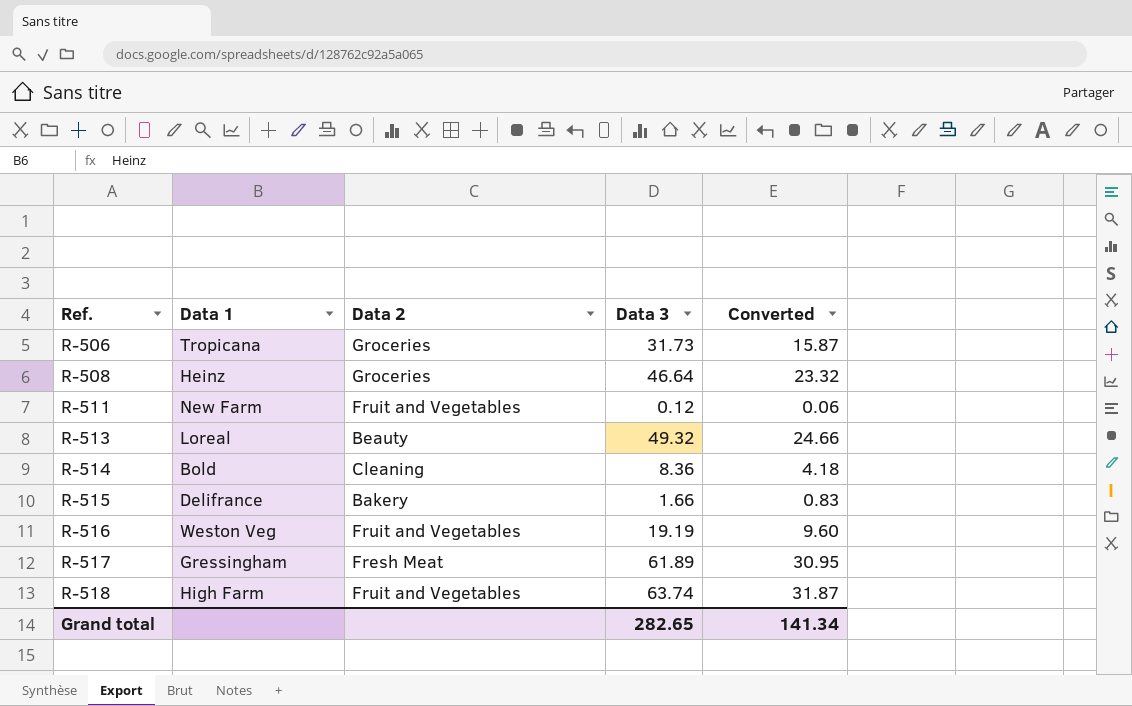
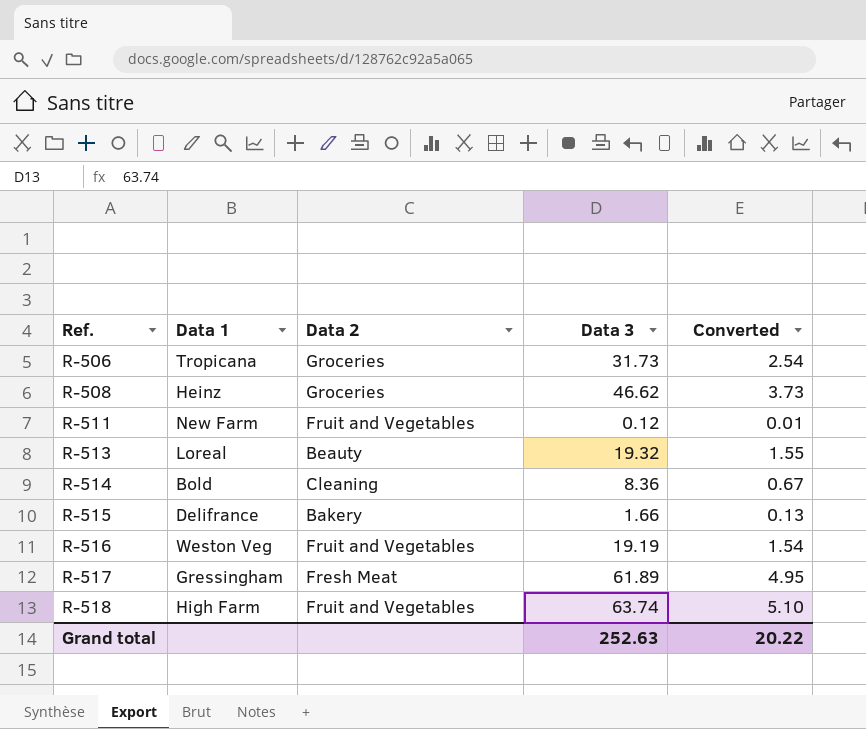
column Converted | formula: [Data 3] * 0.5 -> [Data 3] * 0.08
R-508 | Data 3: 46.64 -> 46.62
R-513 | Data 3: 49.32 -> 19.32
Grand total | Data 3: 282.65 -> 252.63
Grand total | Converted: 141.34 -> 20.22

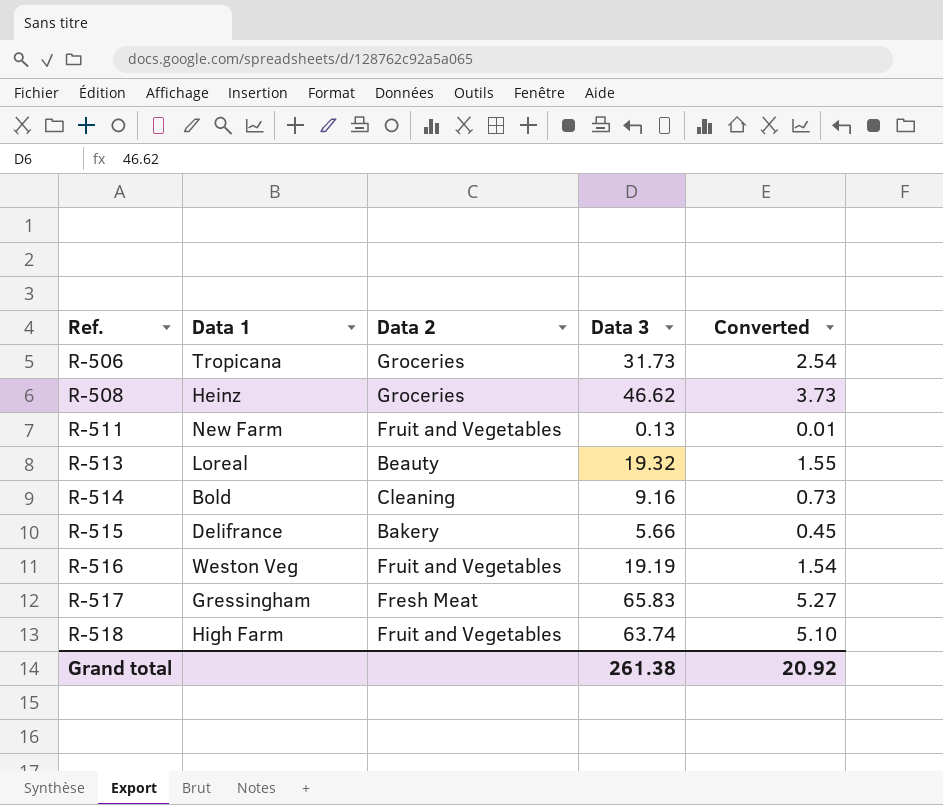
R-511 | Data 3: 0.12 -> 0.13
R-514 | Data 3: 8.36 -> 9.16
R-514 | Converted: 0.67 -> 0.73
R-515 | Data 3: 1.66 -> 5.66
R-515 | Converted: 0.13 -> 0.45
R-517 | Data 3: 61.89 -> 65.83
R-517 | Converted: 4.95 -> 5.27
Grand total | Data 3: 252.63 -> 261.38
Grand total | Converted: 20.22 -> 20.92

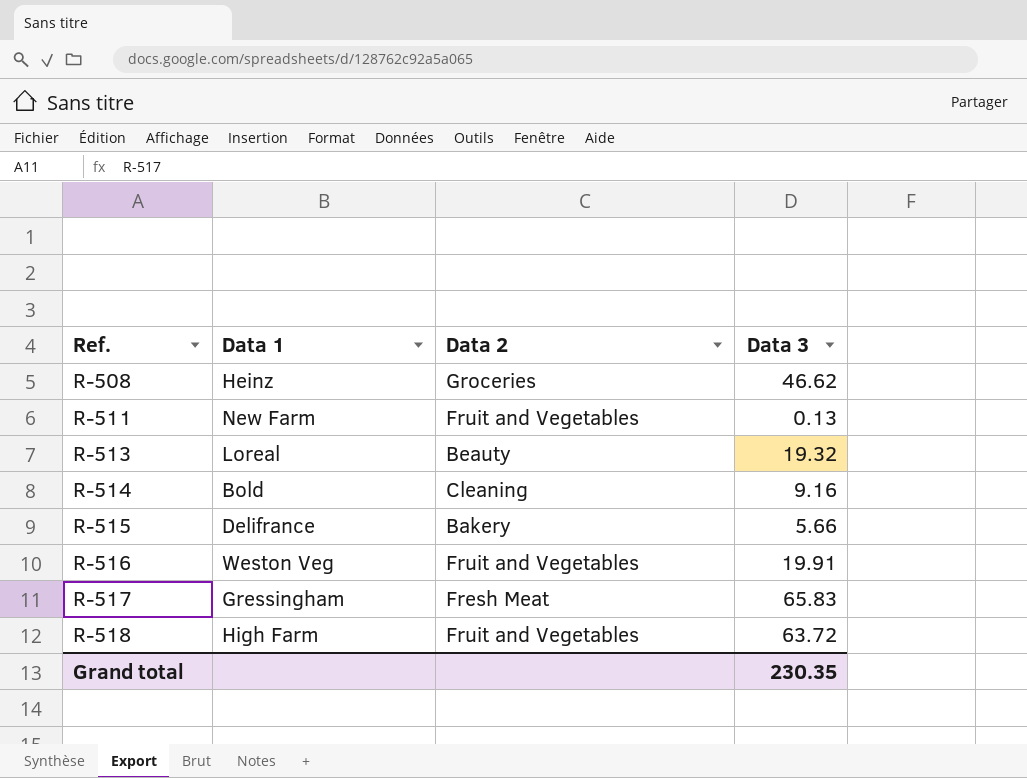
column Converted | formula: [Data 3] * 0.08 -> none
row R-506: Tropicana | Groceries | 31.73 | 2.54 -> none
R-516 | Data 3: 19.19 -> 19.91
R-518 | Data 3: 63.74 -> 63.72
Grand total | Data 3: 261.38 -> 230.35

